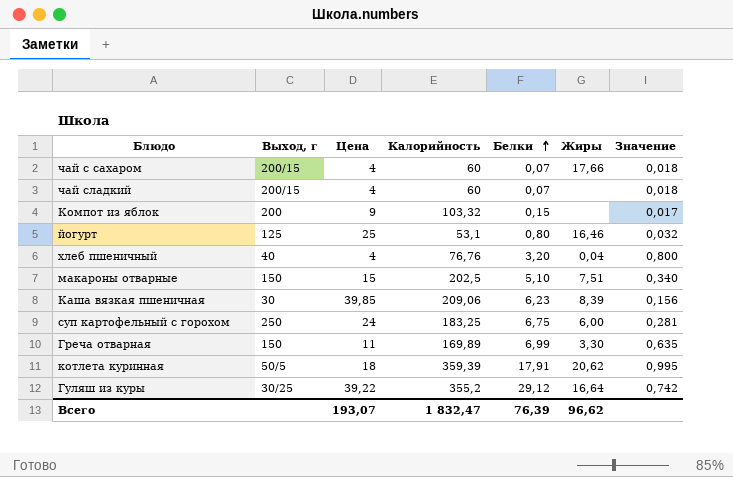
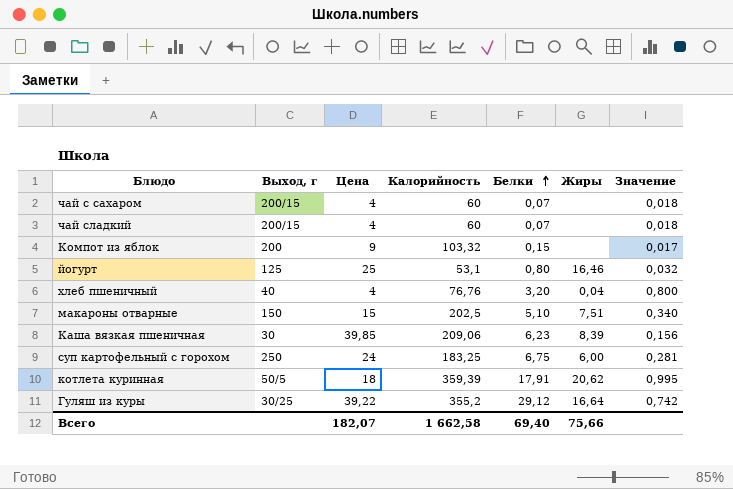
row Греча отварная: 150 | 11 | 169,89 | 6,99 | 3,30 | 0,635 -> none
чай с сахаром | Жиры: 17,66 -> none
Всего | Цена: 193,07 -> 182,07
Всего | Калорийность: 1 832,47 -> 1 662,58
Всего | Белки: 76,39 -> 69,40
Всего | Жиры: 96,62 -> 75,66

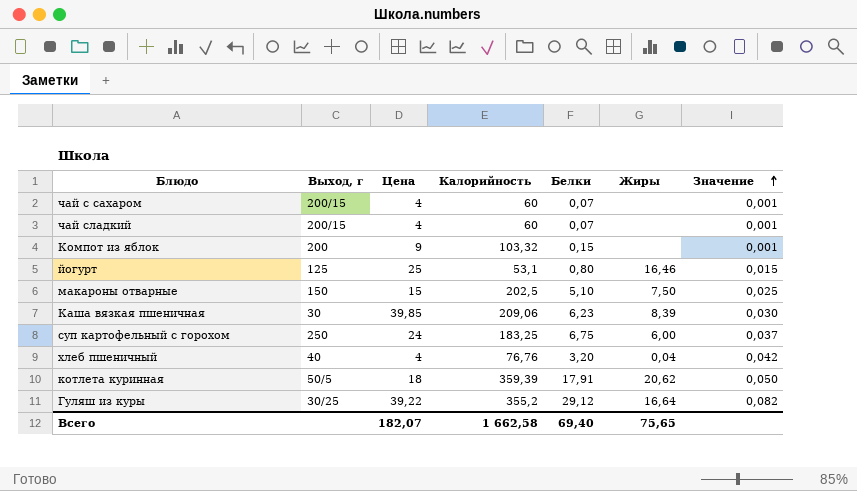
row order: Белки ascending -> Значение ascending
column Значение | formula: [Белки] / [Цена] -> [Белки] / [Калорийность]
макароны отварные | Жиры: 7,51 -> 7,50
Всего | Жиры: 75,66 -> 75,65

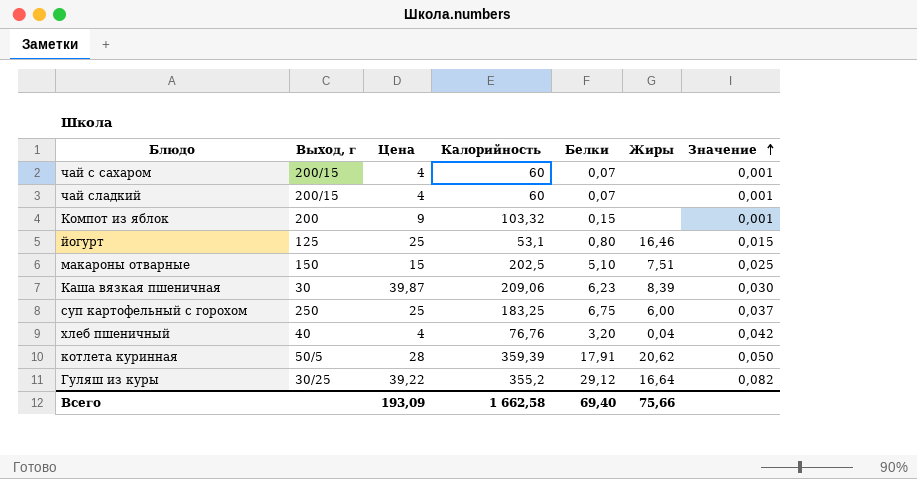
макароны отварные | Жиры: 7,50 -> 7,51
Каша вязкая пшеничная | Цена: 39,85 -> 39,87
суп картофельный с горохом | Цена: 24 -> 25
котлета куринная | Цена: 18 -> 28
Всего | Цена: 182,07 -> 193,09
Всего | Жиры: 75,65 -> 75,66

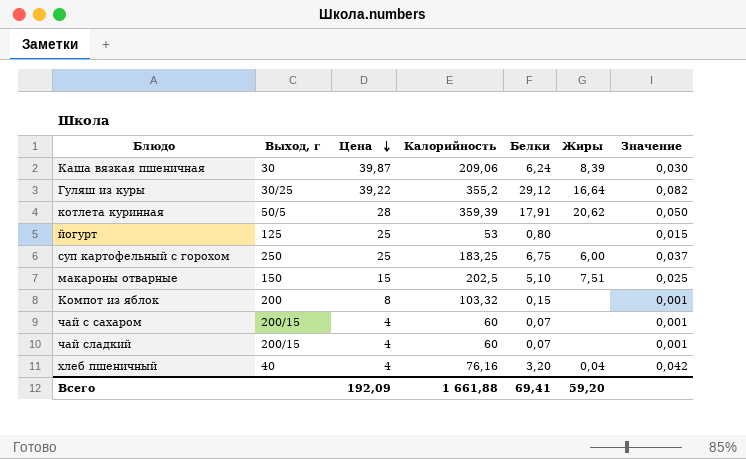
row order: Значение ascending -> Цена descending
Каша вязкая пшеничная | Белки: 6,23 -> 6,24
йогурт | Калорийность: 53,1 -> 53
йогурт | Жиры: 16,46 -> none
Компот из яблок | Цена: 9 -> 8
хлеб пшеничный | Калорийность: 76,76 -> 76,16
Всего | Цена: 193,09 -> 192,09
Всего | Калорийность: 1 662,58 -> 1 661,88
Всего | Белки: 69,40 -> 69,41
Всего | Жиры: 75,66 -> 59,20

